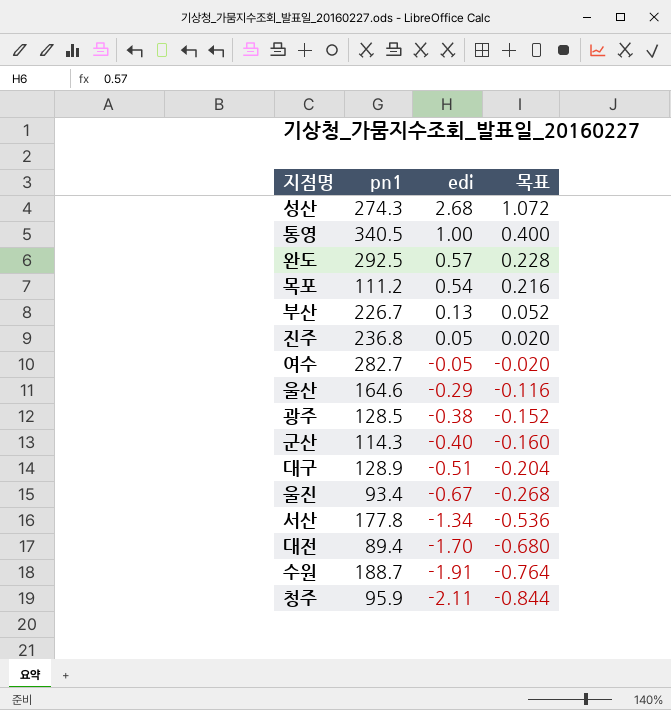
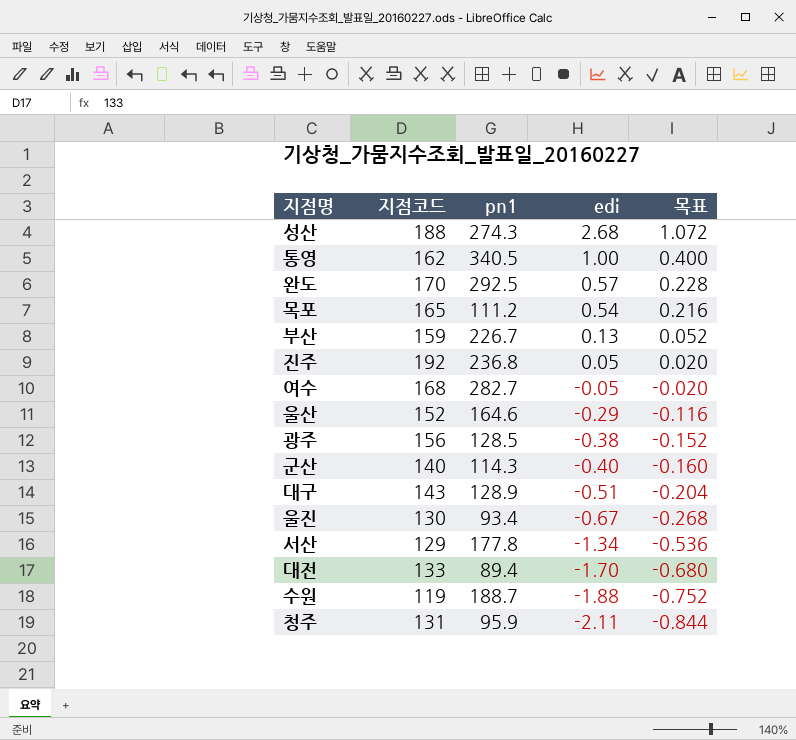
column 지점코드 | position: none -> 2
수원 | edi: -1.91 -> -1.88
수원 | 목표: -0.764 -> -0.752

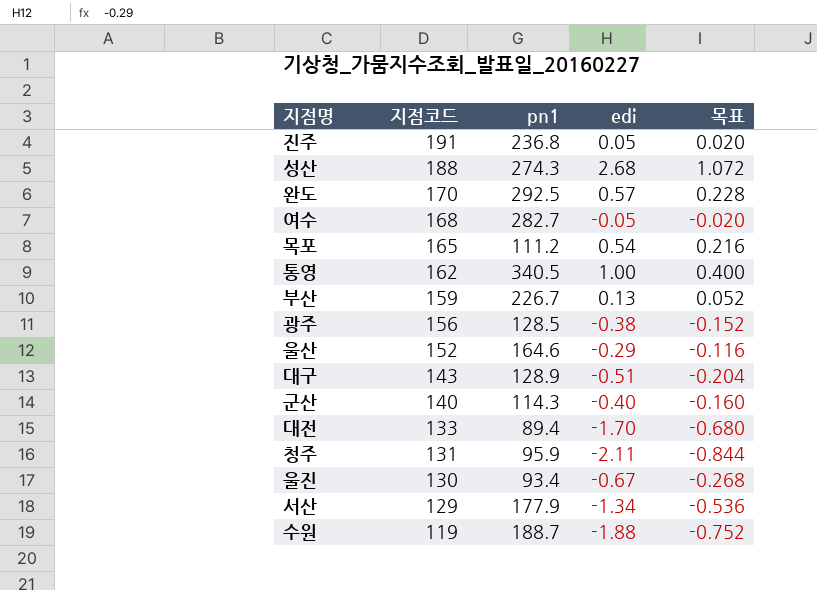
row order: edi descending -> 지점코드 descending
진주 | 지점코드: 192 -> 191
서산 | pn1: 177.8 -> 177.9

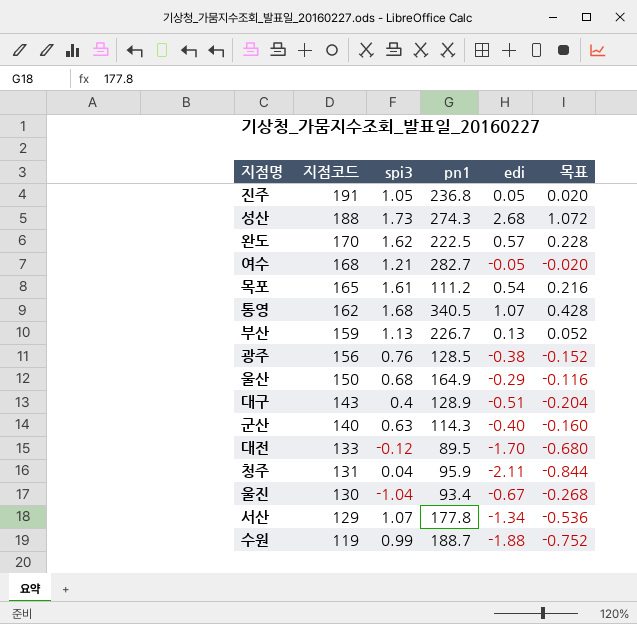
column spi3 | position: none -> 3
완도 | pn1: 292.5 -> 222.5
통영 | edi: 1.00 -> 1.07
통영 | 목표: 0.400 -> 0.428
울산 | 지점코드: 152 -> 150
울산 | pn1: 164.6 -> 164.9
대전 | pn1: 89.4 -> 89.5
서산 | pn1: 177.9 -> 177.8

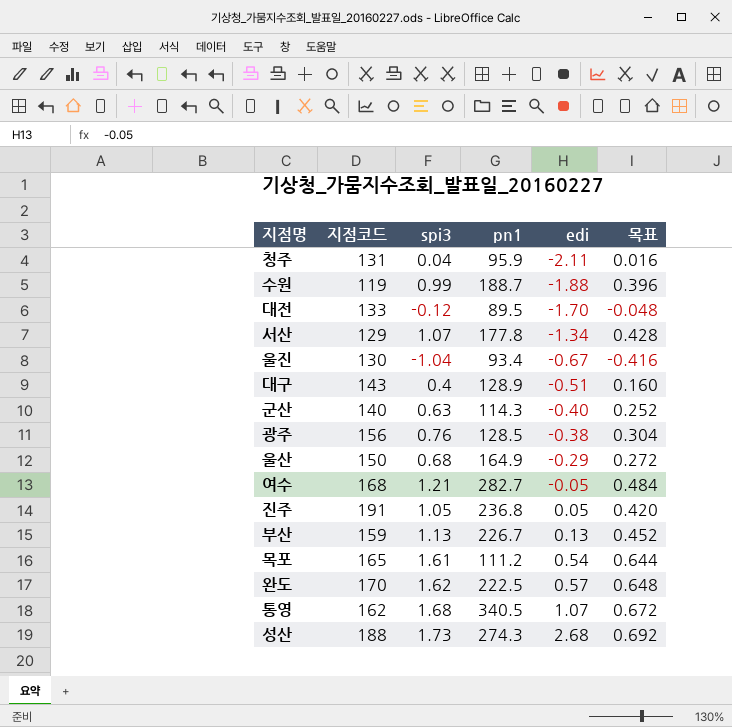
row order: 지점코드 descending -> edi ascending
column 목표 | formula: [edi] * 0.4 -> [spi3] * 0.4

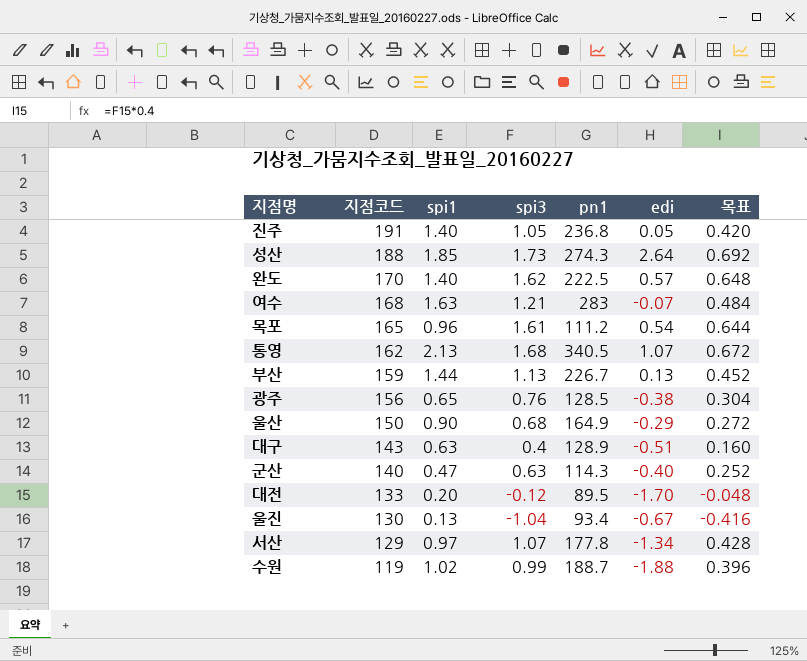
row order: edi ascending -> 지점코드 descending
column spi1 | position: none -> 3
row 청주: 131 | 0.04 | 95.9 | -2.11 | 0.016 -> none
성산 | edi: 2.68 -> 2.64
여수 | pn1: 282.7 -> 283
여수 | edi: -0.05 -> -0.07

